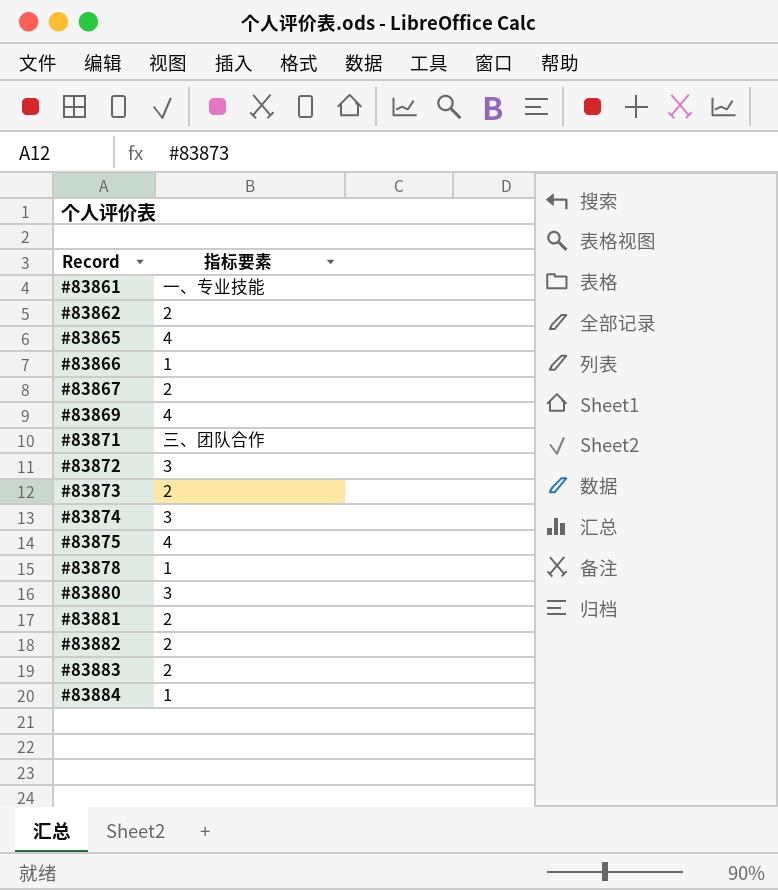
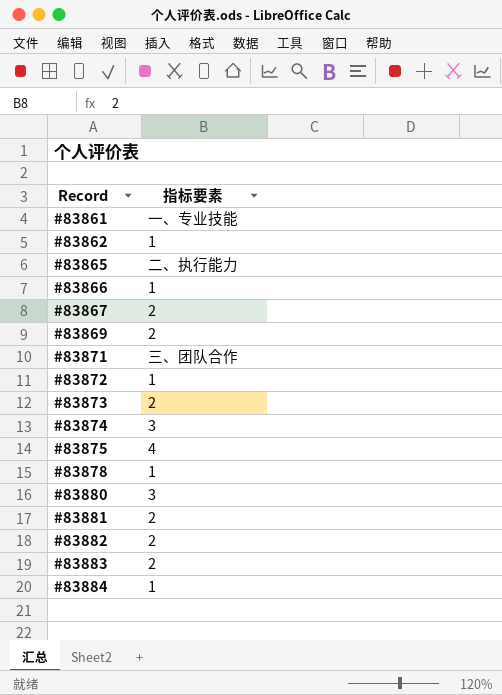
#83862 | 指标要素: 2 -> 1
#83865 | 指标要素: 4 -> 二、执行能力
#83869 | 指标要素: 4 -> 2
#83872 | 指标要素: 3 -> 1

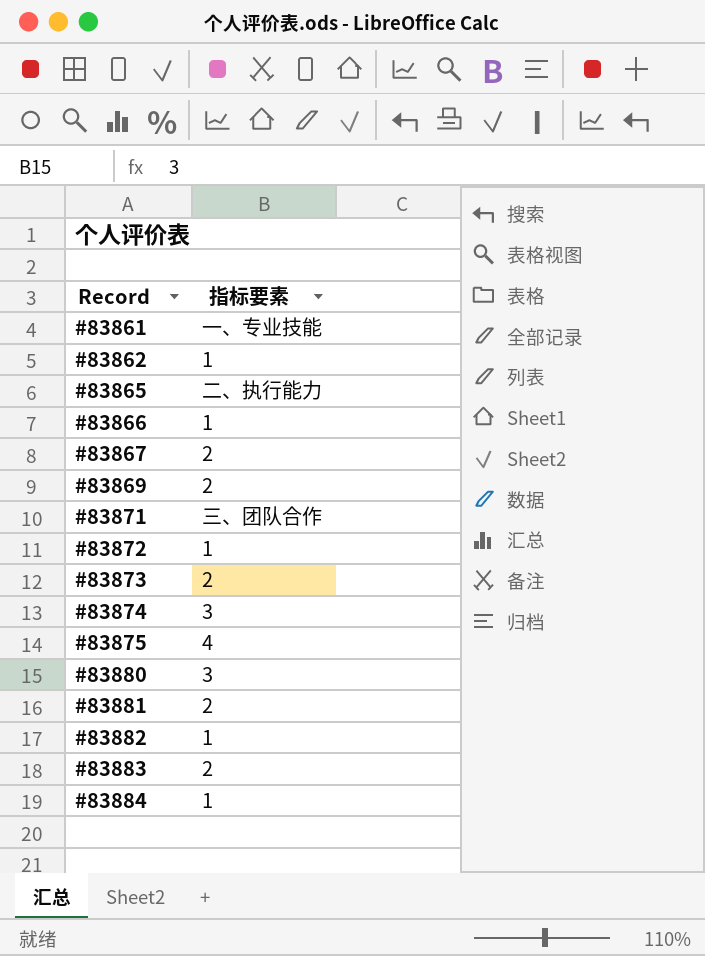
row #83878: 1 -> none
#83882 | 指标要素: 2 -> 1

